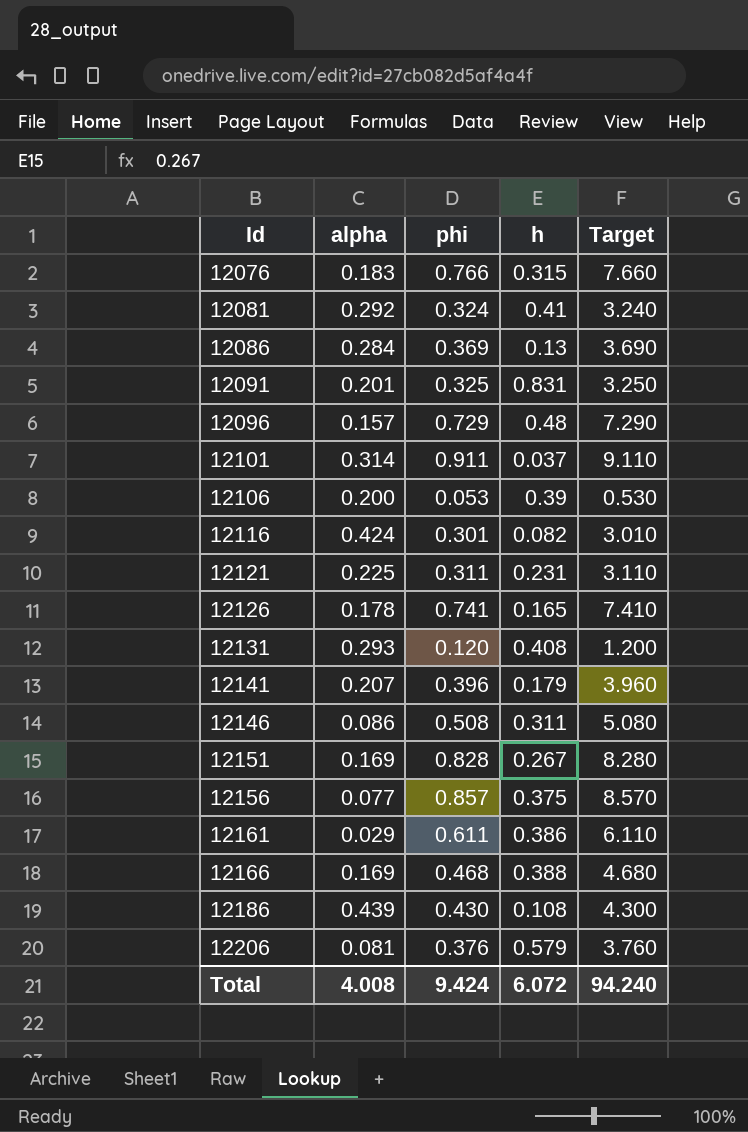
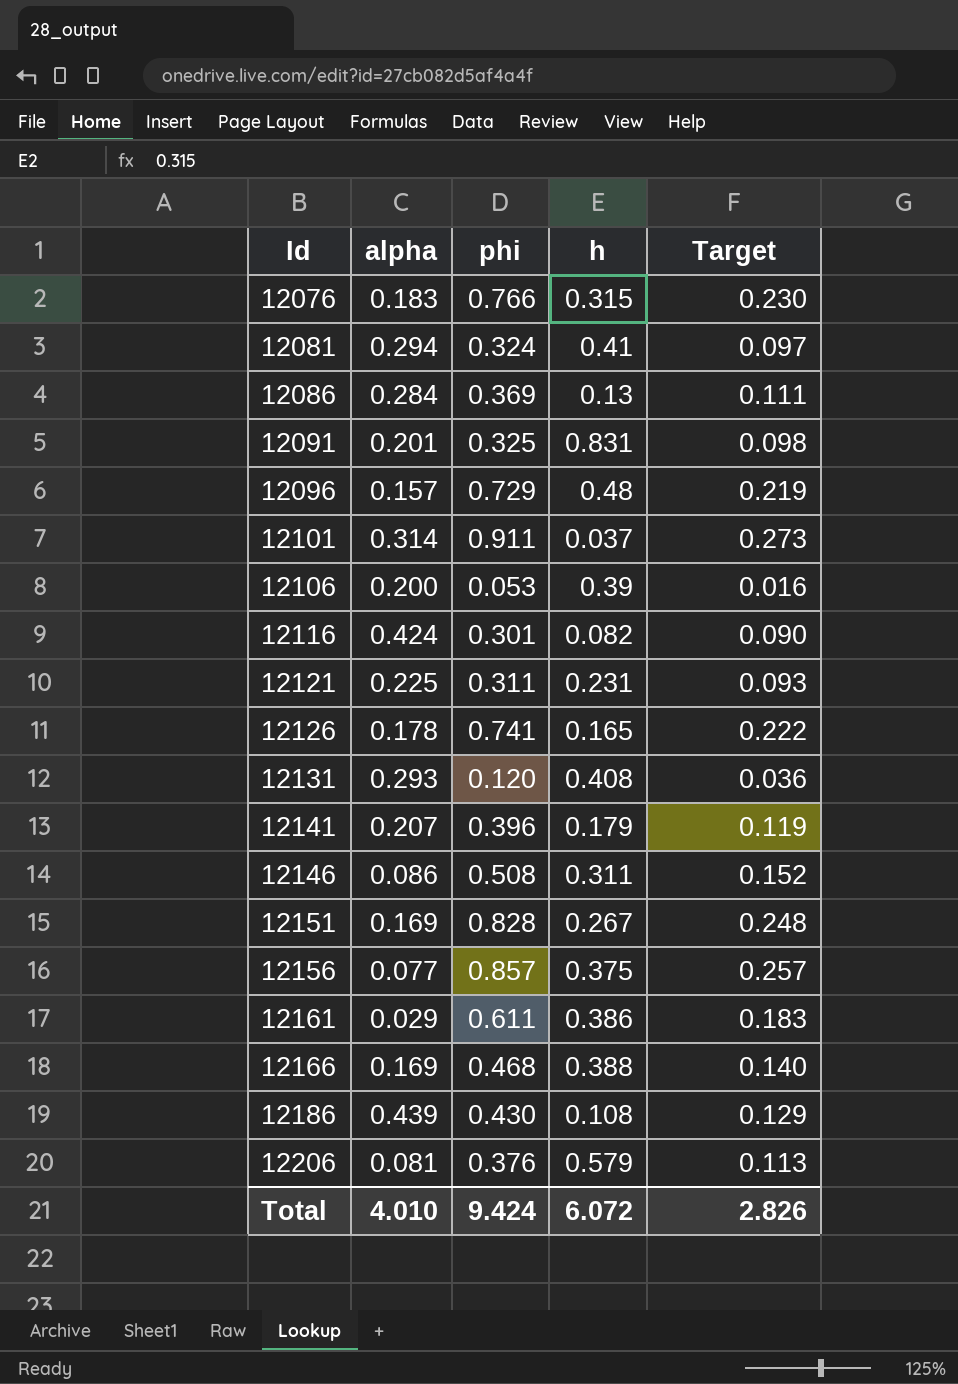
column Target | formula: [phi] * 10 -> [phi] * 0.3
12081 | alpha: 0.292 -> 0.294
Total | alpha: 4.008 -> 4.010
Total | Target: 94.240 -> 2.826

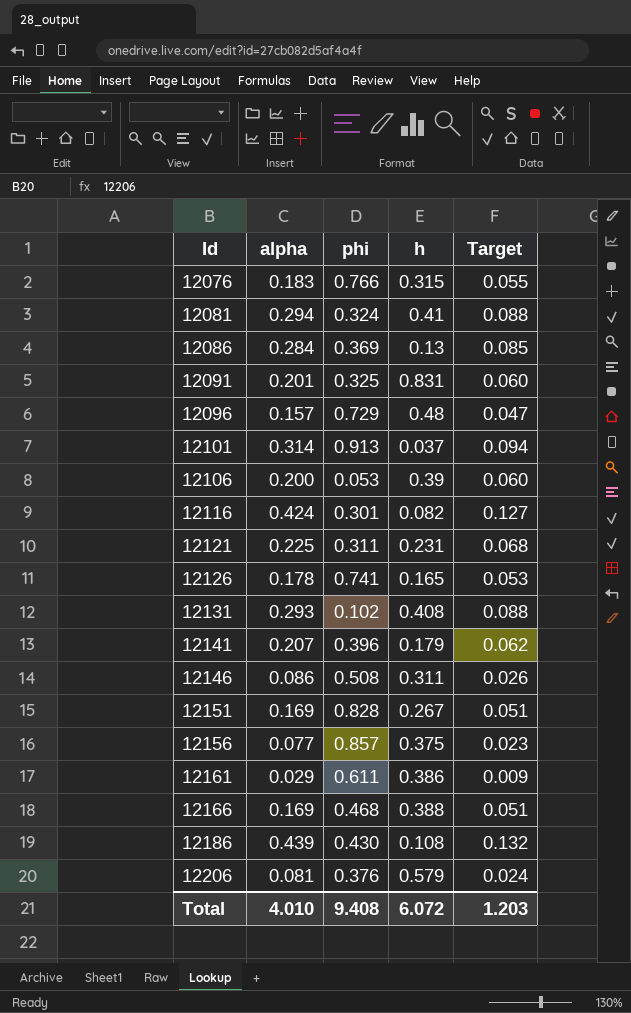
column Target | formula: [phi] * 0.3 -> [alpha] * 0.3
12101 | phi: 0.911 -> 0.913
12131 | phi: 0.120 -> 0.102
Total | phi: 9.424 -> 9.408
Total | Target: 2.826 -> 1.203

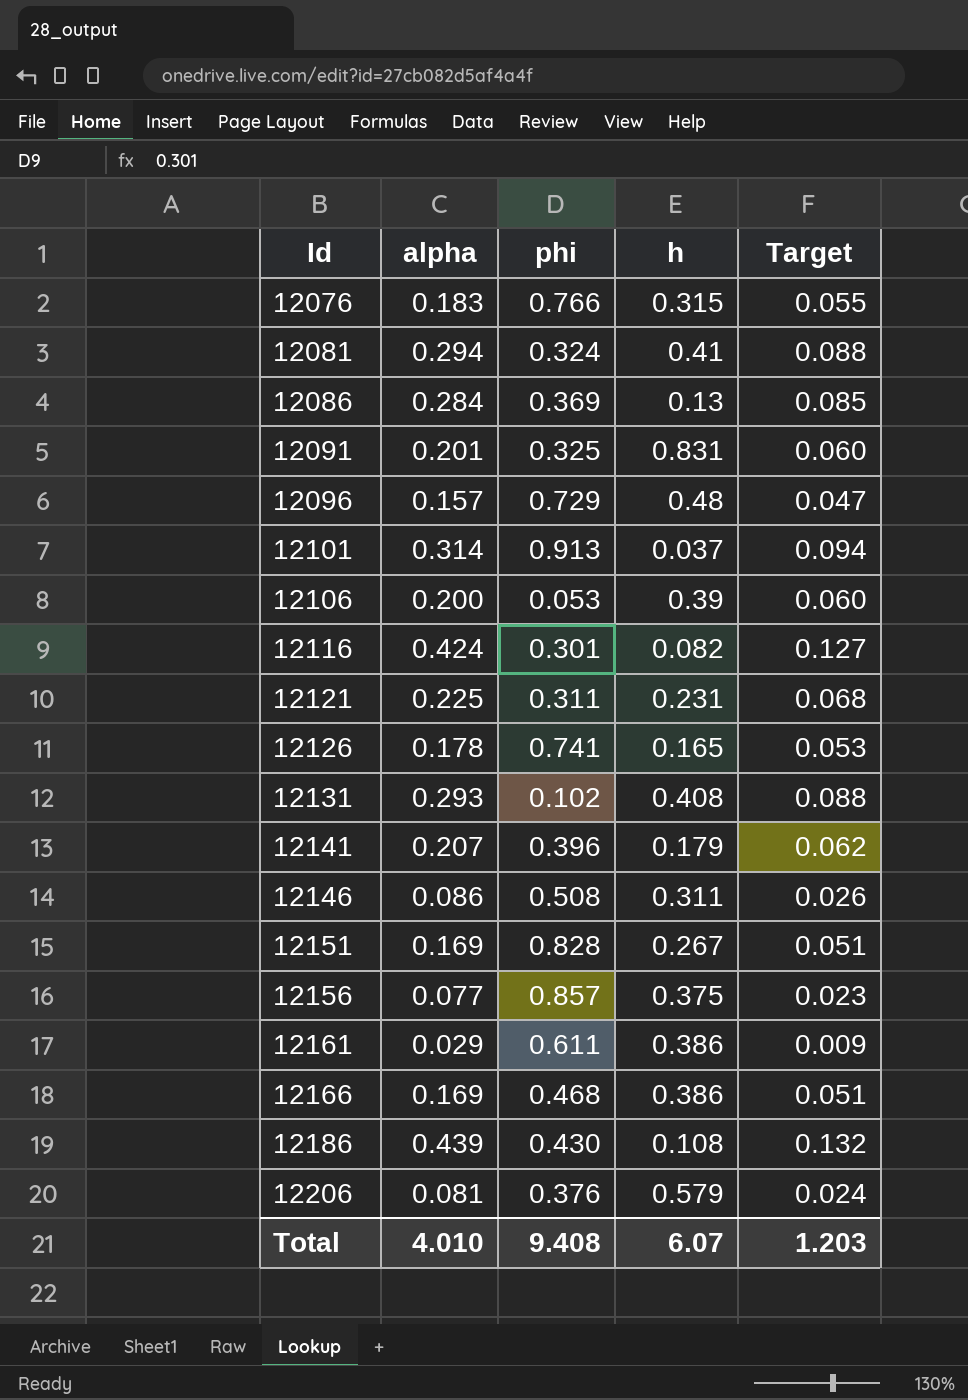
12166 | h: 0.388 -> 0.386
Total | h: 6.072 -> 6.07

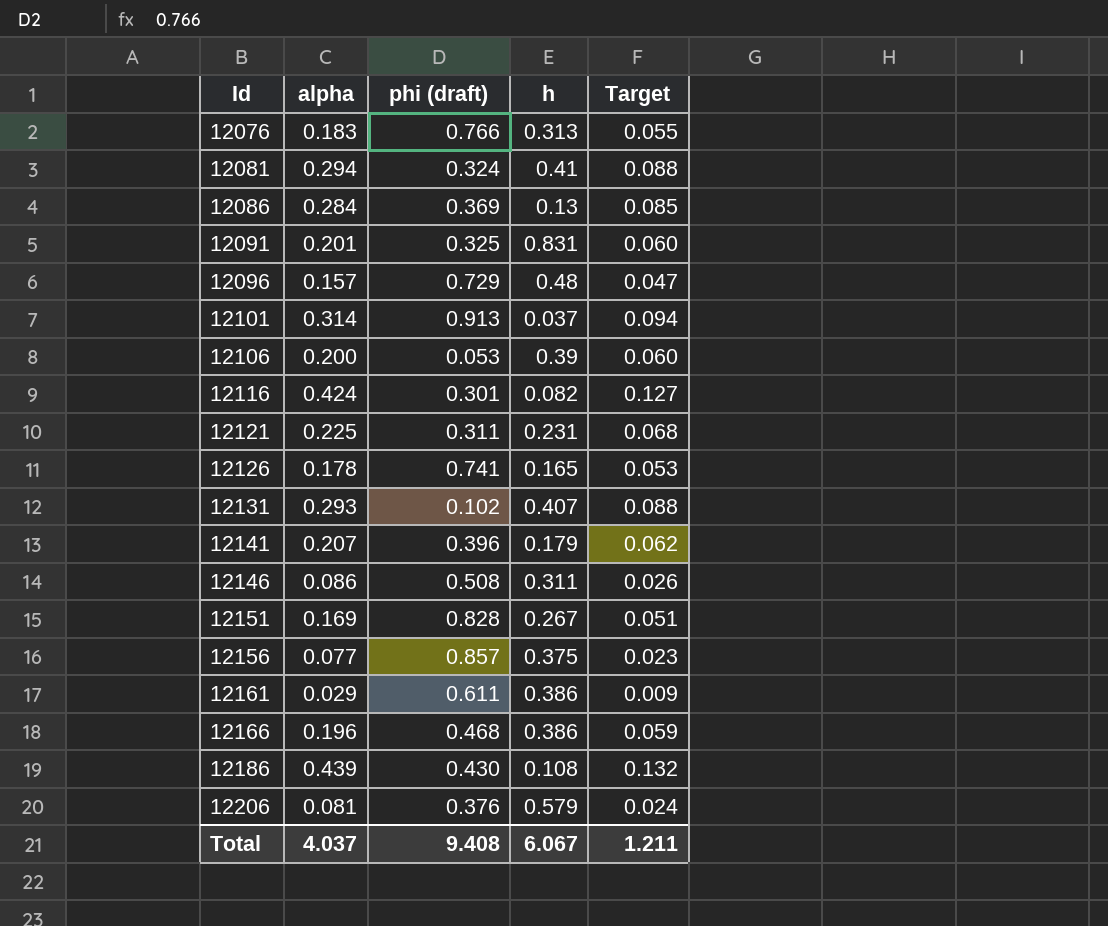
column name: phi -> phi (draft)
12076 | h: 0.315 -> 0.313
12131 | h: 0.408 -> 0.407
12166 | alpha: 0.169 -> 0.196
12166 | Target: 0.051 -> 0.059
Total | alpha: 4.010 -> 4.037
Total | h: 6.07 -> 6.067
Total | Target: 1.203 -> 1.211

